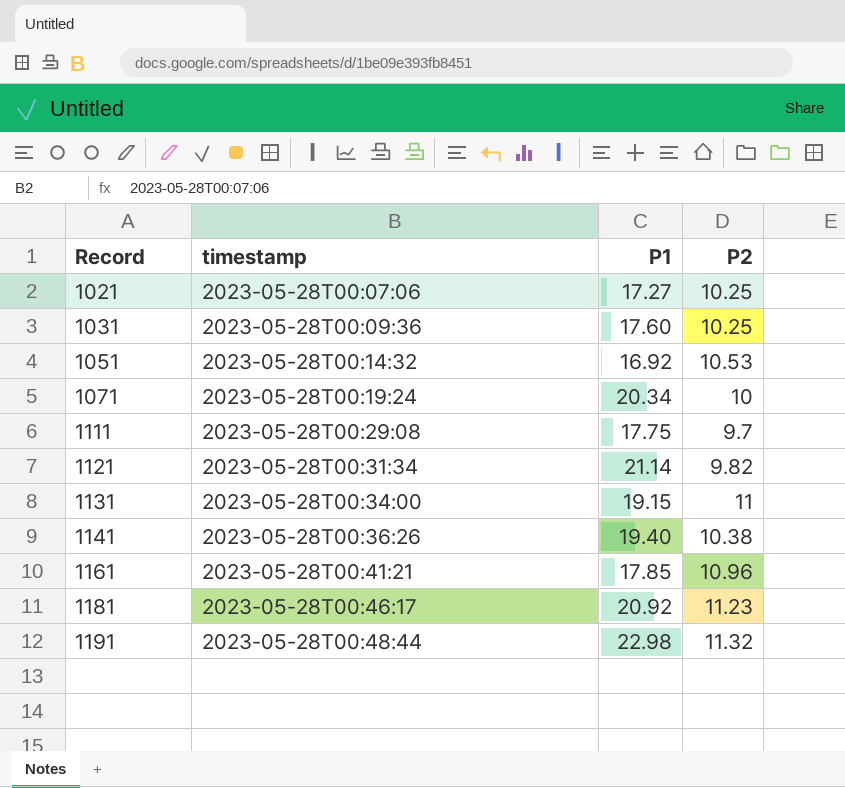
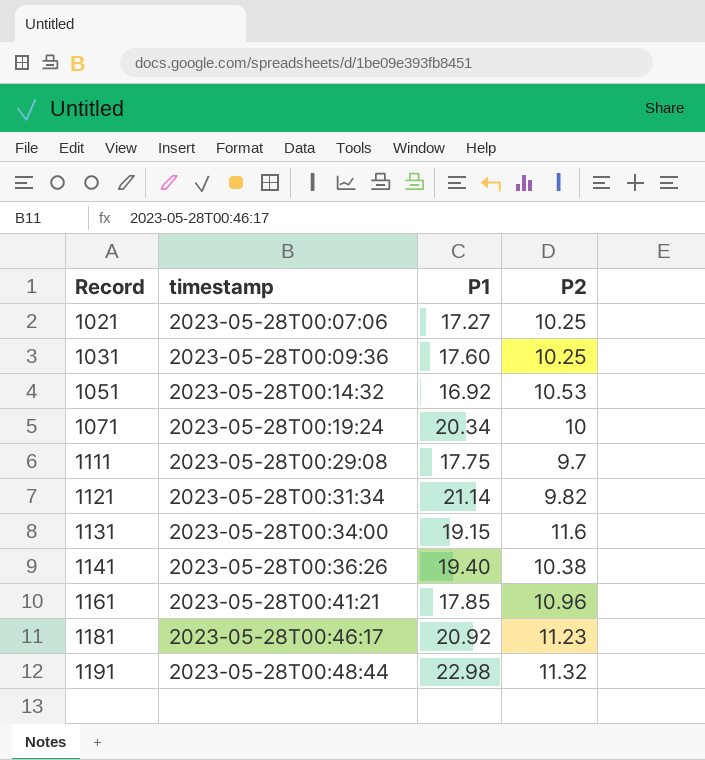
1131 | P2: 11 -> 11.6

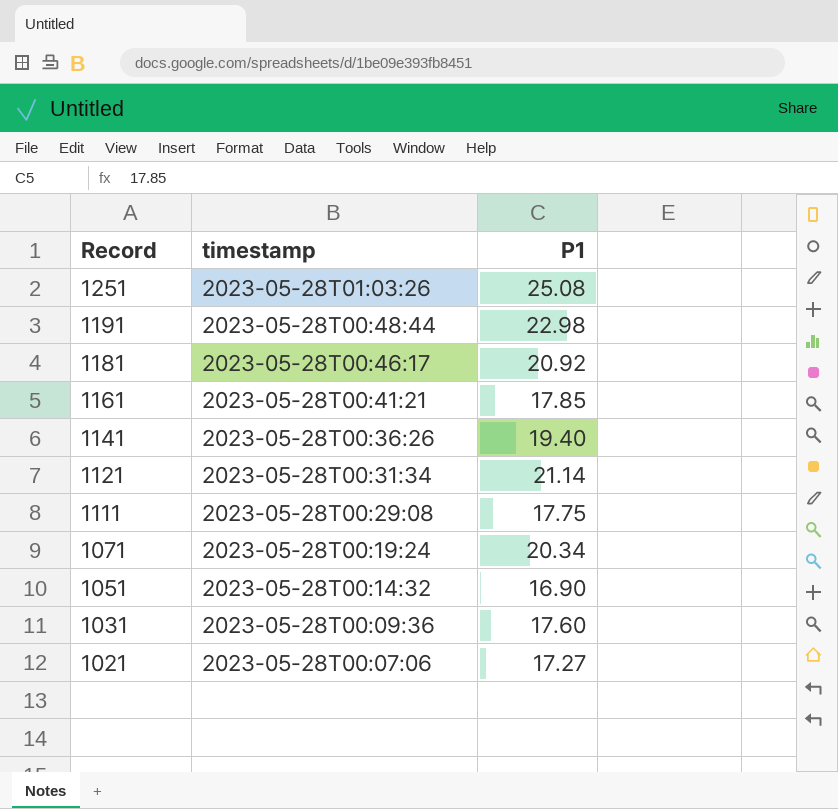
row order: Record ascending -> Record descending
column P2 | position: 4 -> none
row 1131: 2023-05-28T00:34:00 | 19.15 | 11.6 -> none
row 1251: none -> 2023-05-28T01:03:26 | 25.08
1051 | P1: 16.92 -> 16.90

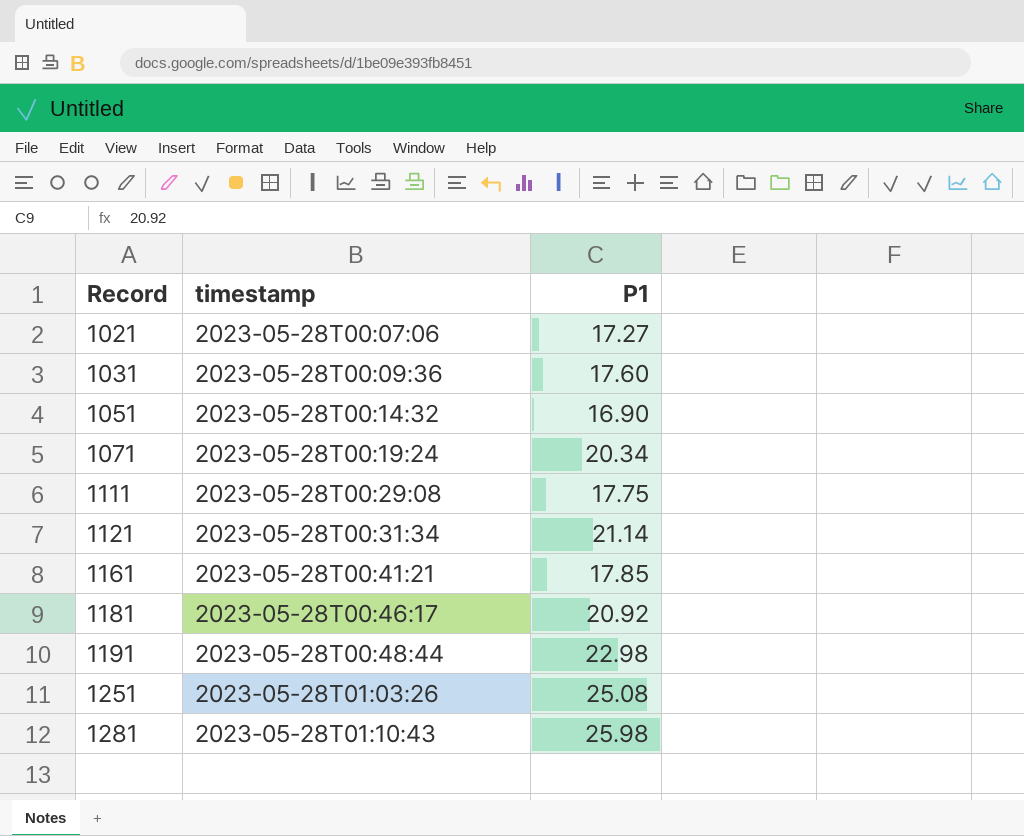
row order: Record descending -> Record ascending
row 1141: 2023-05-28T00:36:26 | 19.40 -> none
row 1281: none -> 2023-05-28T01:10:43 | 25.98

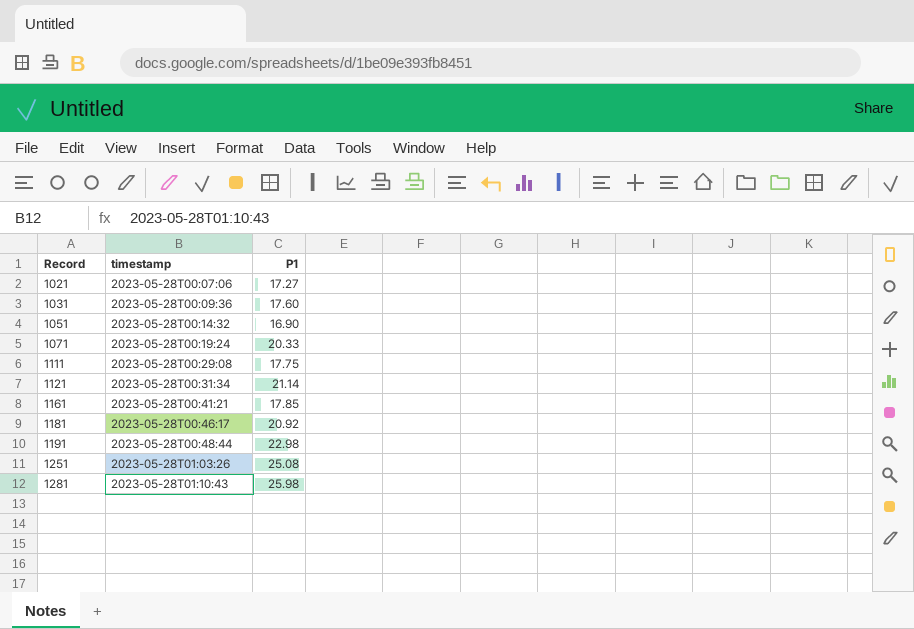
1071 | P1: 20.34 -> 20.33

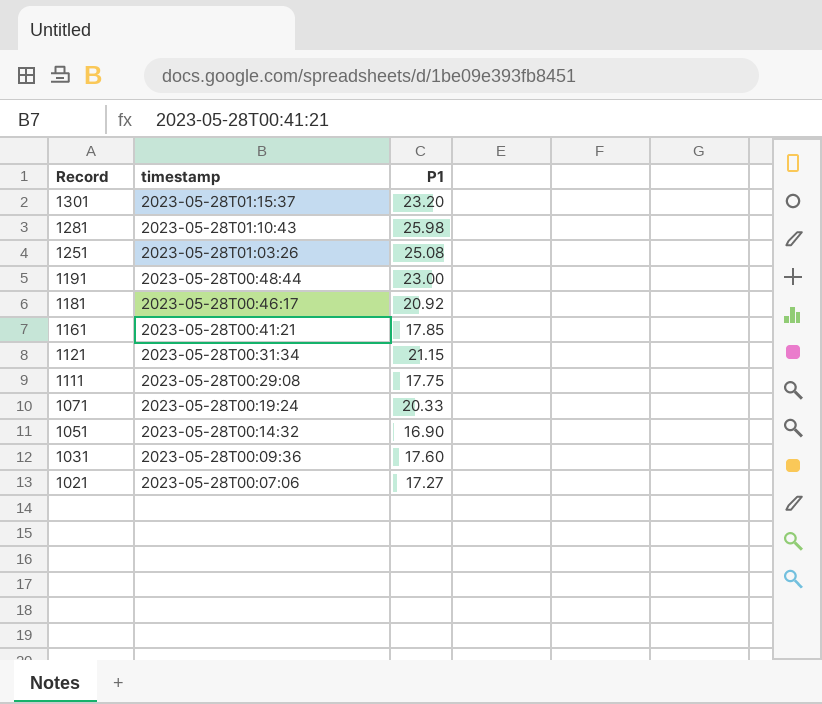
row order: Record ascending -> Record descending
row 1301: none -> 2023-05-28T01:15:37 | 23.20
1191 | P1: 22.98 -> 23.00
1121 | P1: 21.14 -> 21.15

